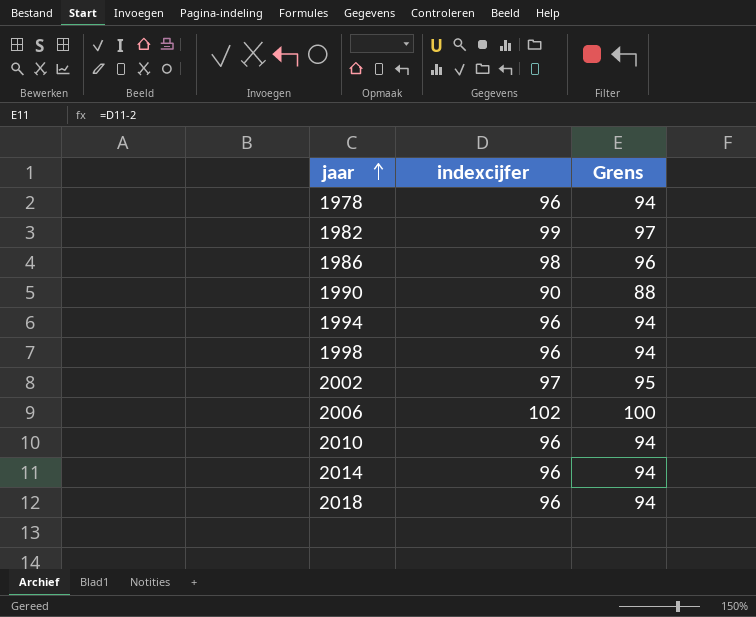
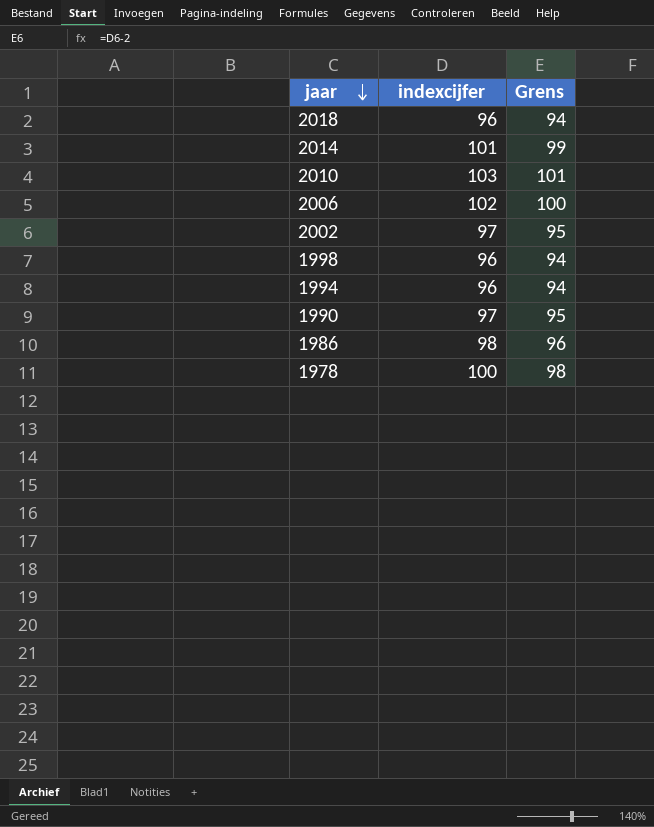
row order: jaar ascending -> jaar descending
row 1982: 99 | 97 -> none
2014 | indexcijfer: 96 -> 101
2014 | Grens: 94 -> 99
2010 | indexcijfer: 96 -> 103
2010 | Grens: 94 -> 101
1990 | indexcijfer: 90 -> 97
1990 | Grens: 88 -> 95
1978 | indexcijfer: 96 -> 100
1978 | Grens: 94 -> 98

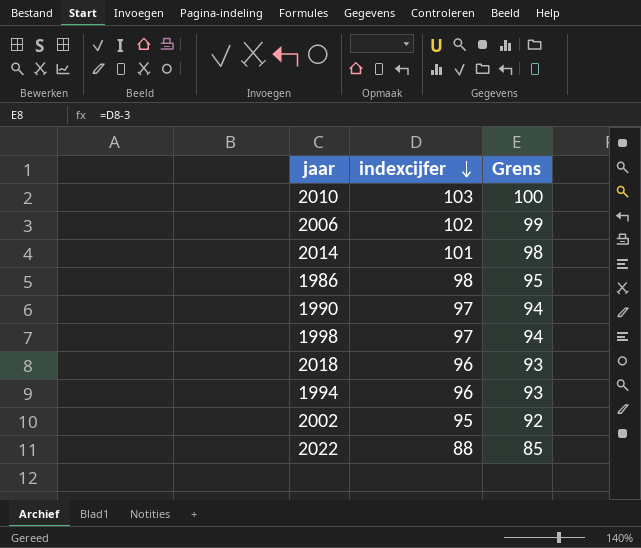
row order: jaar descending -> indexcijfer descending
column Grens | formula: [indexcijfer] - 2 -> [indexcijfer] - 3
row 1978: 100 | 98 -> none
1998 | indexcijfer: 96 -> 97
2002 | indexcijfer: 97 -> 95
row 2022: none -> 88 | 85

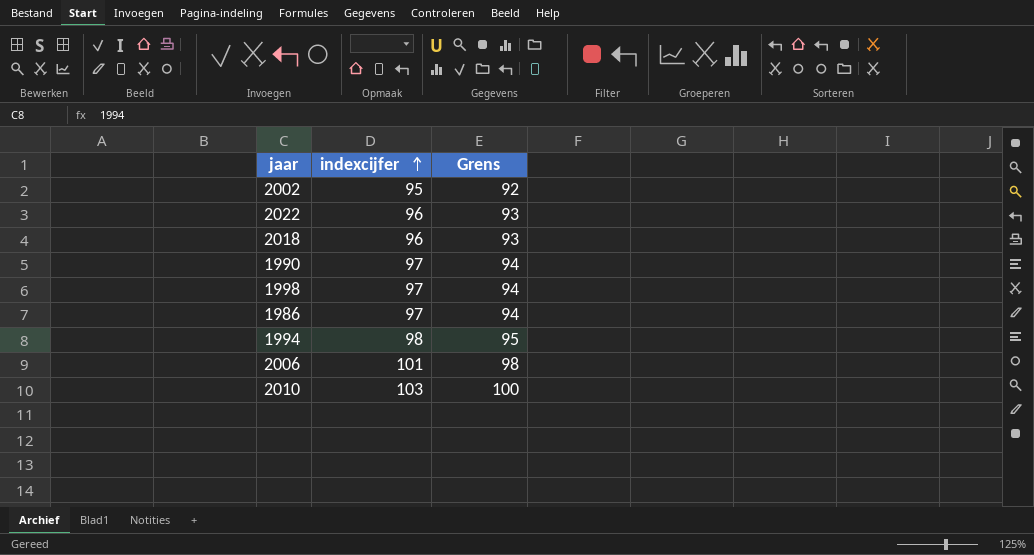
row order: indexcijfer descending -> indexcijfer ascending
row 2014: 101 | 98 -> none
2022 | indexcijfer: 88 -> 96
2022 | Grens: 85 -> 93
1986 | indexcijfer: 98 -> 97
1986 | Grens: 95 -> 94
1994 | indexcijfer: 96 -> 98
1994 | Grens: 93 -> 95
2006 | indexcijfer: 102 -> 101
2006 | Grens: 99 -> 98

